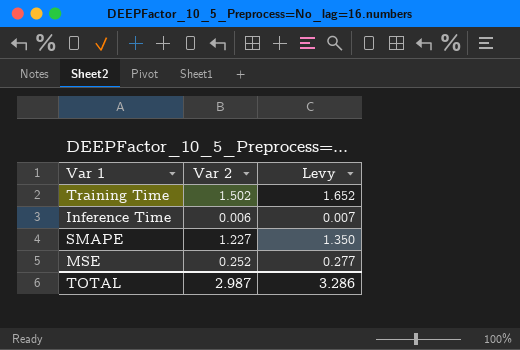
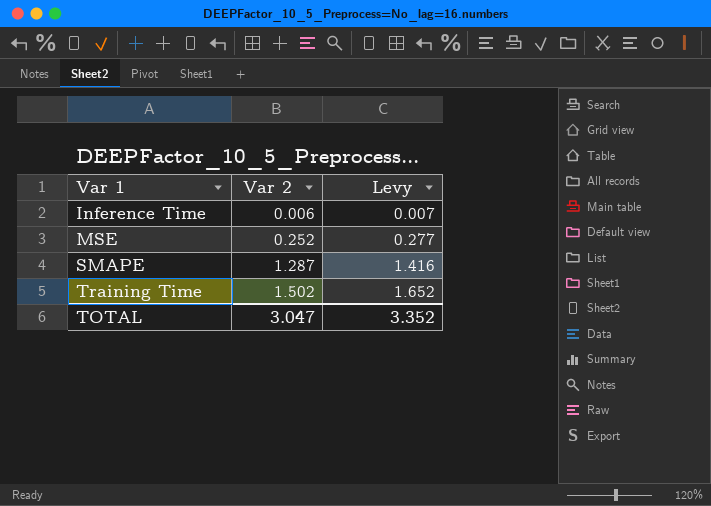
row order: none -> Var 1 ascending
SMAPE | Var 2: 1.227 -> 1.287
SMAPE | Levy: 1.350 -> 1.416
TOTAL | Var 2: 2.987 -> 3.047
TOTAL | Levy: 3.286 -> 3.352

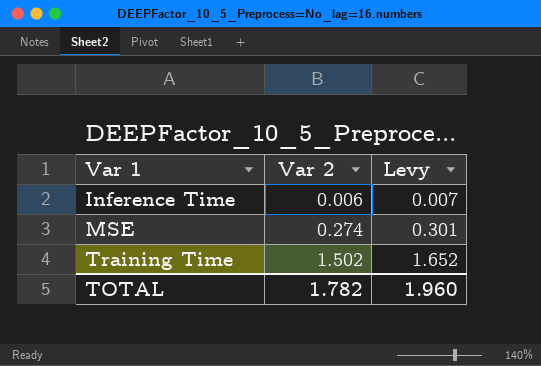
row SMAPE: 1.287 | 1.416 -> none
MSE | Var 2: 0.252 -> 0.274
MSE | Levy: 0.277 -> 0.301
TOTAL | Var 2: 3.047 -> 1.782
TOTAL | Levy: 3.352 -> 1.960

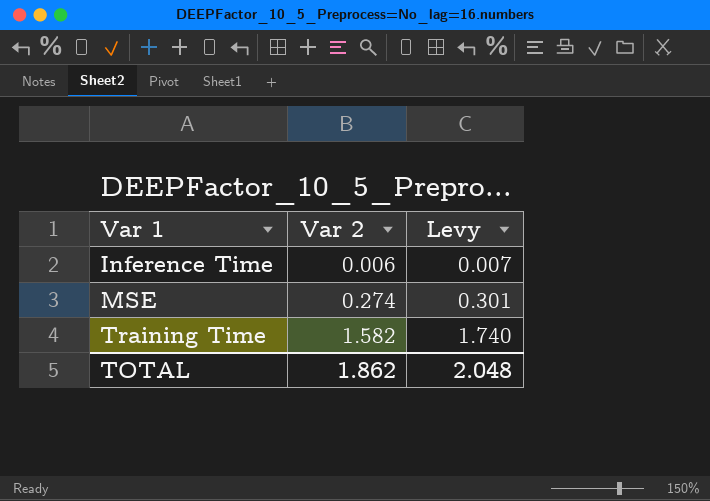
Training Time | Var 2: 1.502 -> 1.582
Training Time | Levy: 1.652 -> 1.740
TOTAL | Var 2: 1.782 -> 1.862
TOTAL | Levy: 1.960 -> 2.048

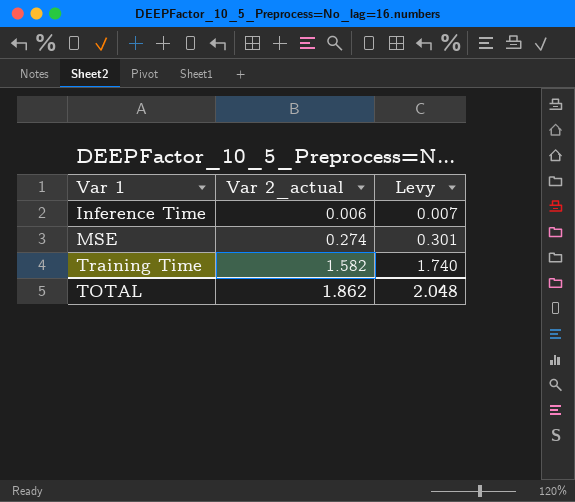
column name: Var 2 -> Var 2_actual

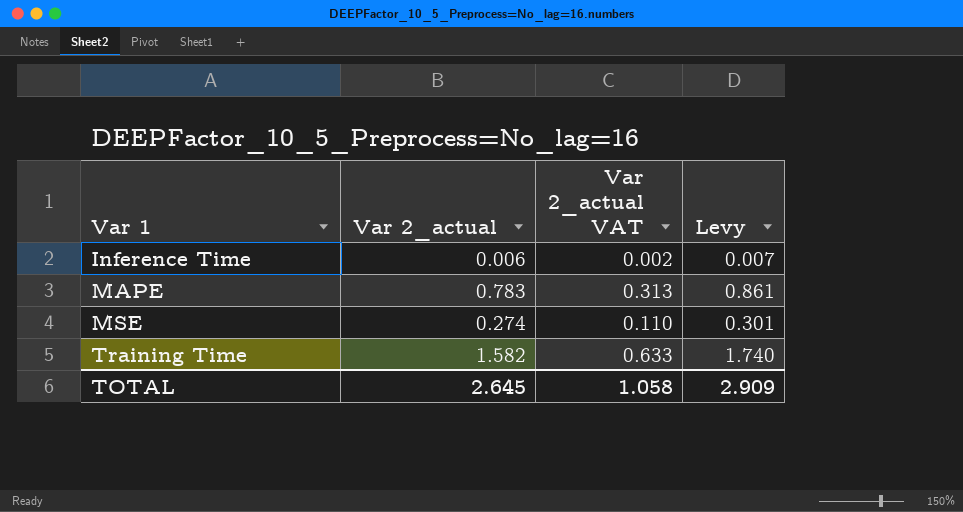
column Var 2_actual VAT | formula: none -> [Var 2_actual] * 0.4
row MAPE: none -> 0.783 | 0.313 | 0.861
TOTAL | Var 2_actual: 1.862 -> 2.645
TOTAL | Levy: 2.048 -> 2.909

